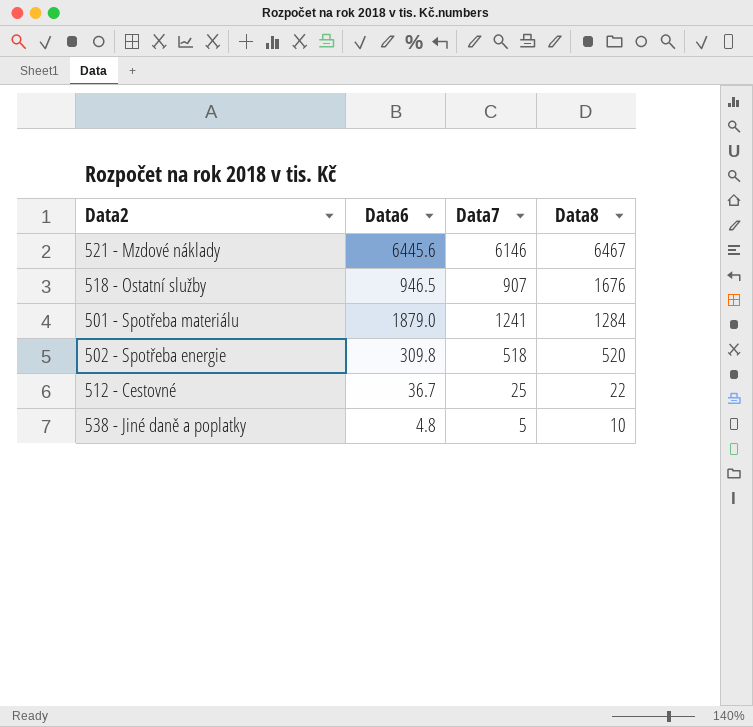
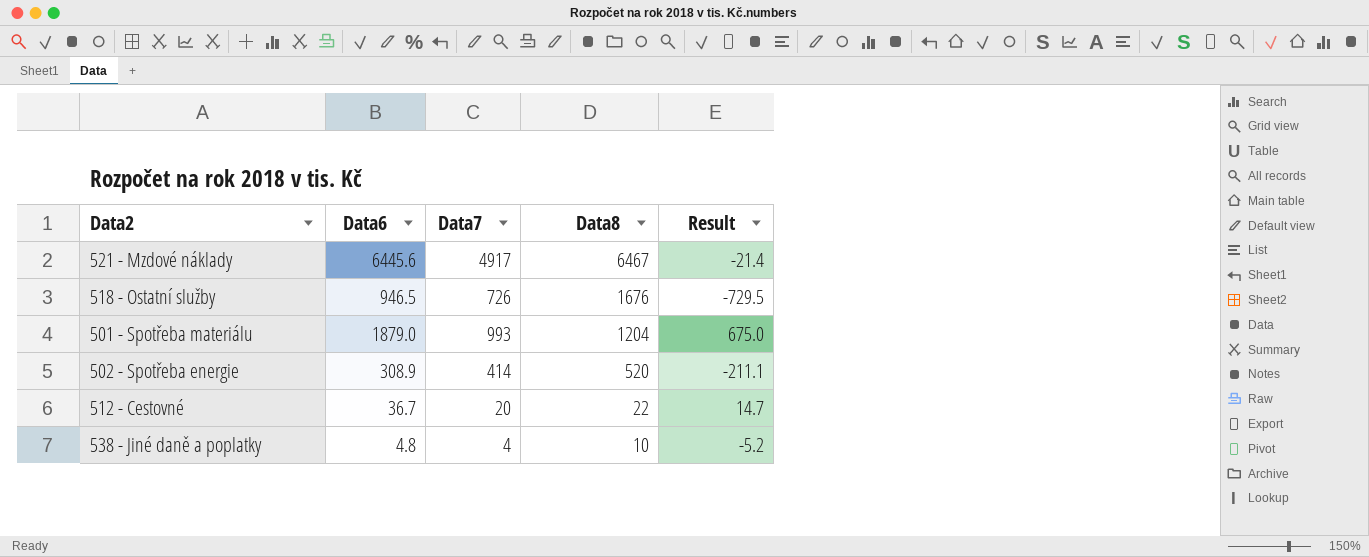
column Result | formula: none -> [Data6] - [Data8]
521 - Mzdové náklady | Data7: 6146 -> 4917
518 - Ostatní služby | Data7: 907 -> 726
501 - Spotřeba materiálu | Data7: 1241 -> 993
501 - Spotřeba materiálu | Data8: 1284 -> 1204
502 - Spotřeba energie | Data6: 309.8 -> 308.9
502 - Spotřeba energie | Data7: 518 -> 414
512 - Cestovné | Data7: 25 -> 20
538 - Jiné daně a poplatky | Data7: 5 -> 4

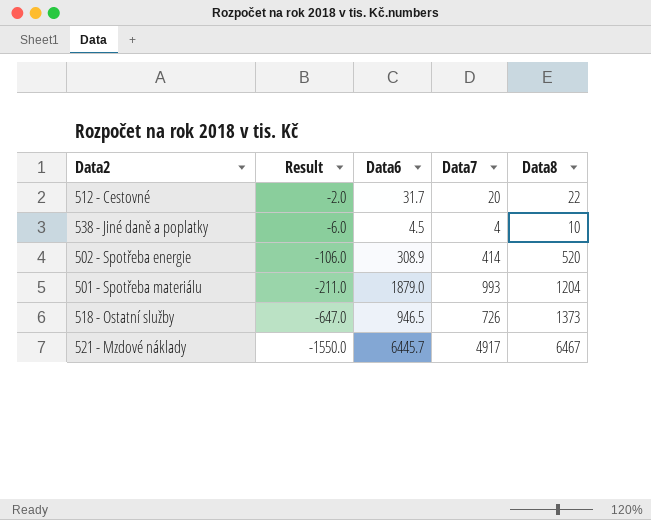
row order: Data8 descending -> Result descending
column Result | formula: [Data6] - [Data8] -> [Data7] - [Data8]
column Result | position: 5 -> 2
512 - Cestovné | Data6: 36.7 -> 31.7
538 - Jiné daně a poplatky | Data6: 4.8 -> 4.5
518 - Ostatní služby | Data8: 1676 -> 1373
521 - Mzdové náklady | Data6: 6445.6 -> 6445.7

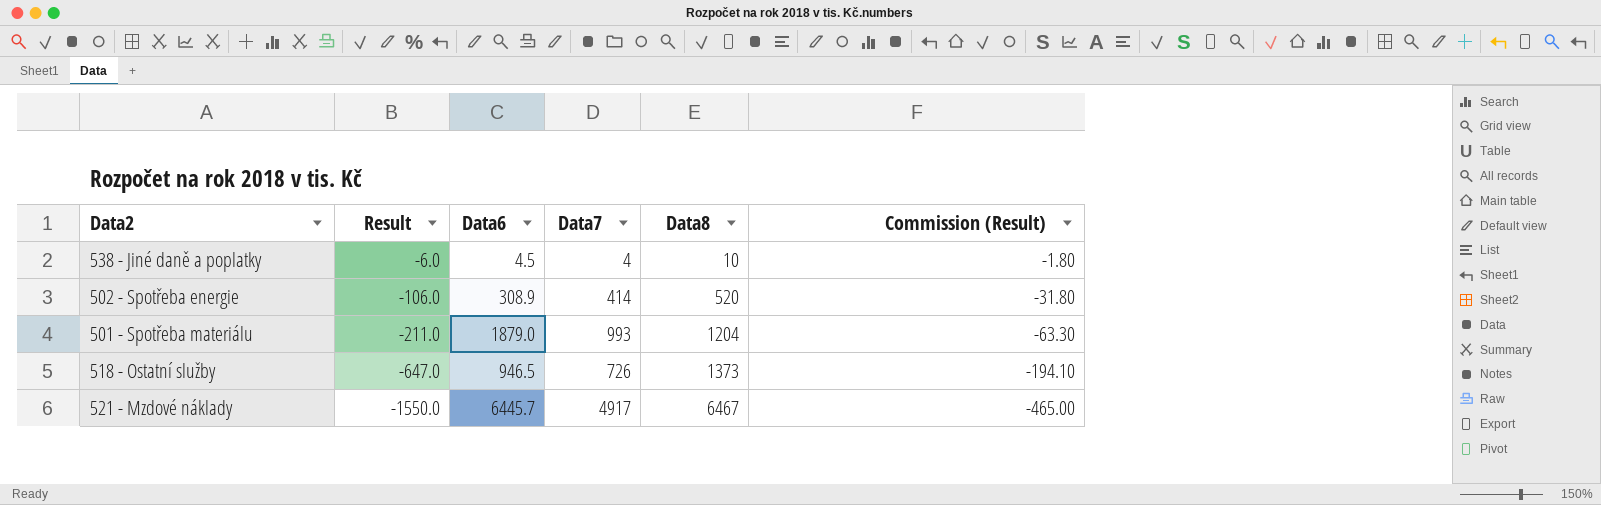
column Commission (Result) | formula: none -> [Result] * 0.3
row 512 - Cestovné: -2.0 | 31.7 | 20 | 22 -> none

